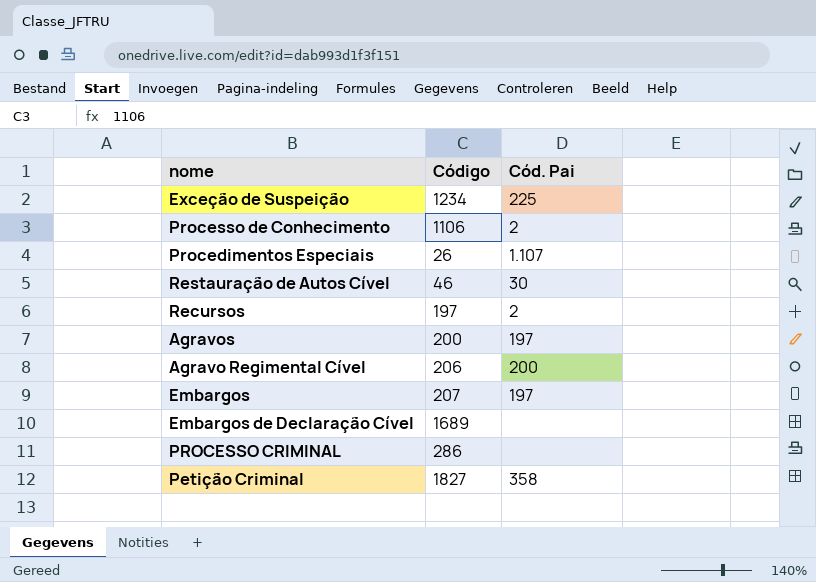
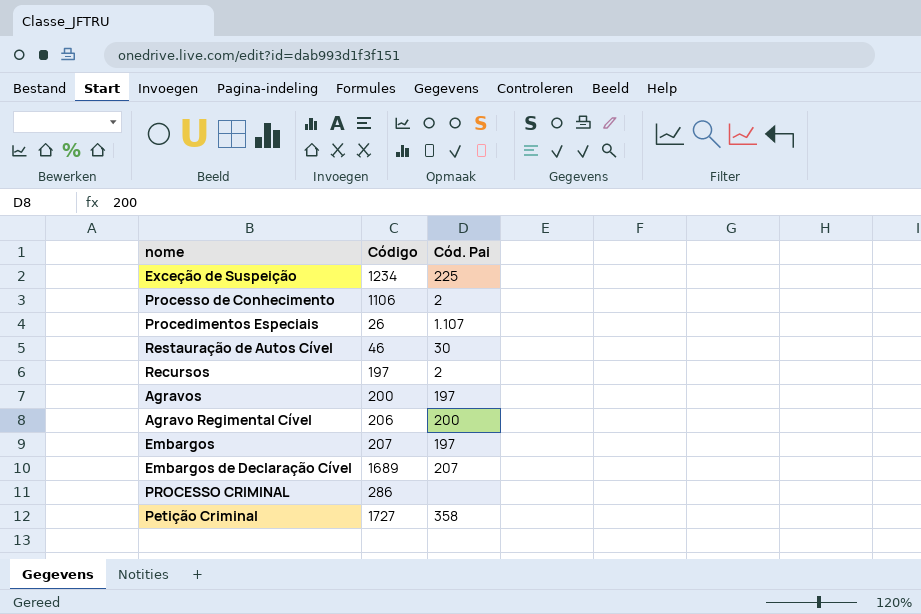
Embargos de Declaração Cível | Cód. Pai: none -> 207
Petição Criminal | Código: 1827 -> 1727

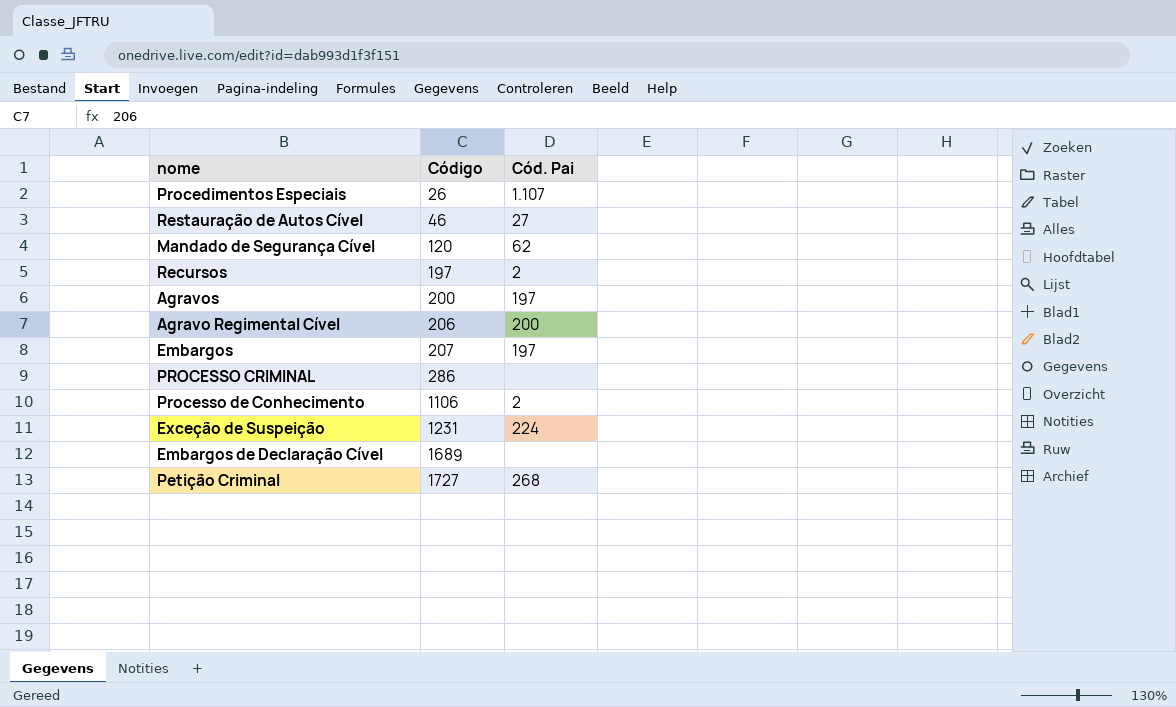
row order: none -> Código ascending
Restauração de Autos Cível | Cód. Pai: 30 -> 27
row Mandado de Segurança Cível: none -> 120 | 62
Exceção de Suspeição | Código: 1234 -> 1231
Exceção de Suspeição | Cód. Pai: 225 -> 224
Embargos de Declaração Cível | Cód. Pai: 207 -> none
Petição Criminal | Cód. Pai: 358 -> 268

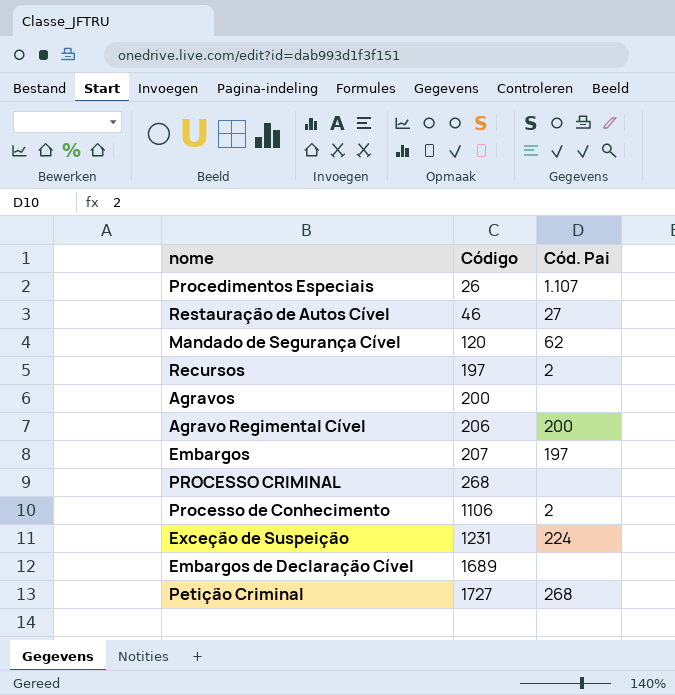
Agravos | Cód. Pai: 197 -> none
PROCESSO CRIMINAL | Código: 286 -> 268

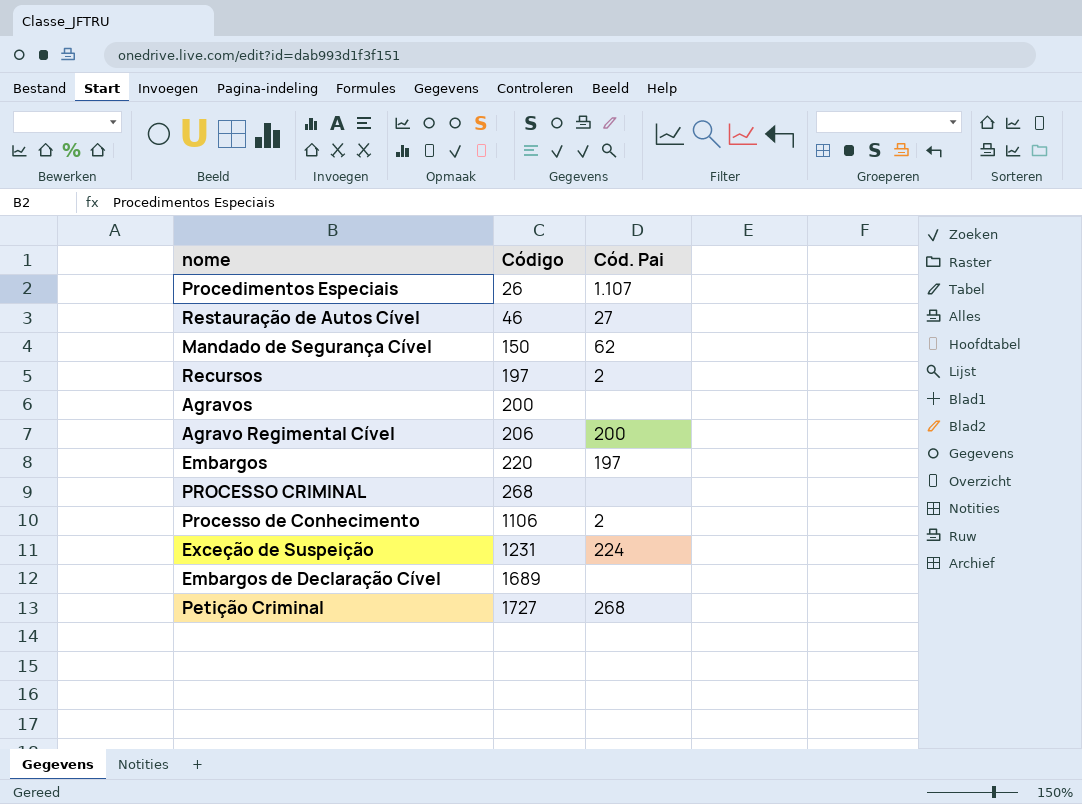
Mandado de Segurança Cível | Código: 120 -> 150
Embargos | Código: 207 -> 220

